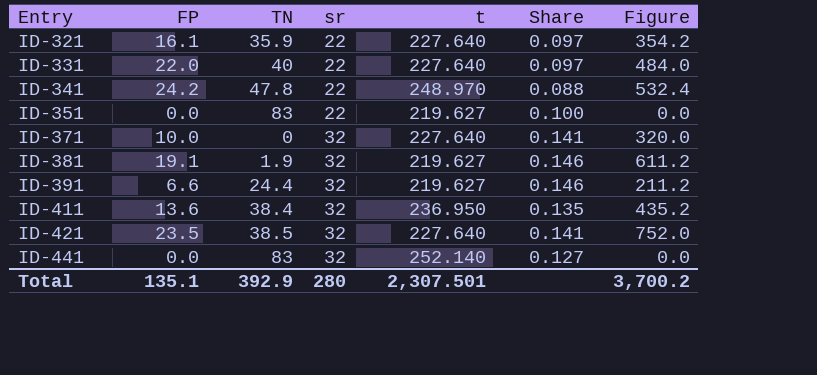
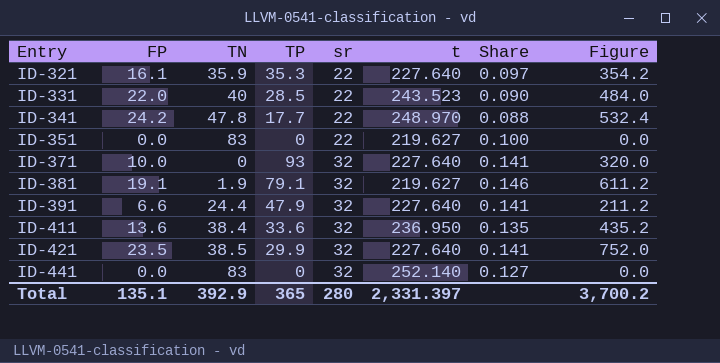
column TP | position: none -> 4
ID-331 | t: 227.640 -> 243.523
ID-331 | Share: 0.097 -> 0.090
ID-391 | t: 219.627 -> 227.640
ID-391 | Share: 0.146 -> 0.141
Total | t: 2,307.501 -> 2,331.397

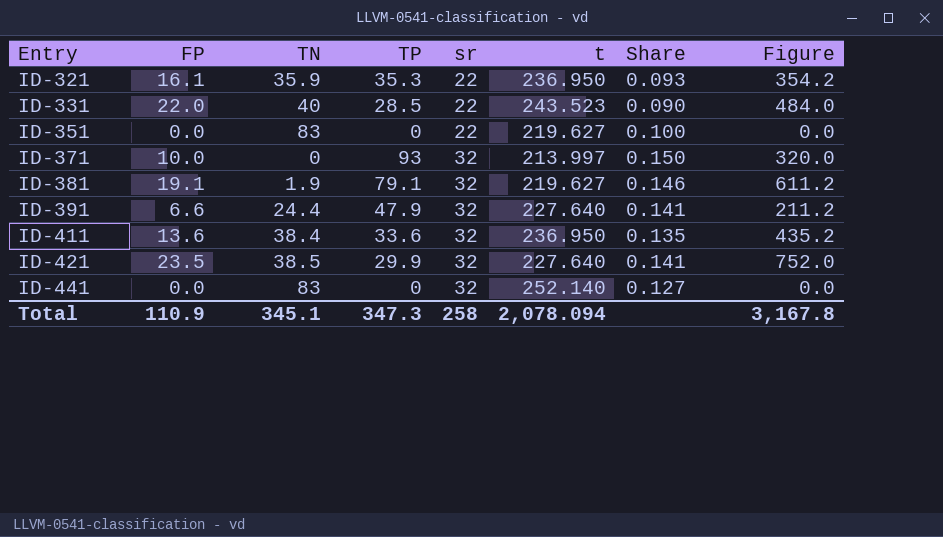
row ID-341: 24.2 | 47.8 | 17.7 | 22 | 248.970 | 0.088 | 532.4 -> none
ID-321 | t: 227.640 -> 236.950
ID-321 | Share: 0.097 -> 0.093
ID-371 | t: 227.640 -> 213.997
ID-371 | Share: 0.141 -> 0.150
Total | FP: 135.1 -> 110.9
Total | TN: 392.9 -> 345.1
Total | TP: 365 -> 347.3
Total | sr: 280 -> 258
Total | t: 2,331.397 -> 2,078.094
Total | Figure: 3,700.2 -> 3,167.8

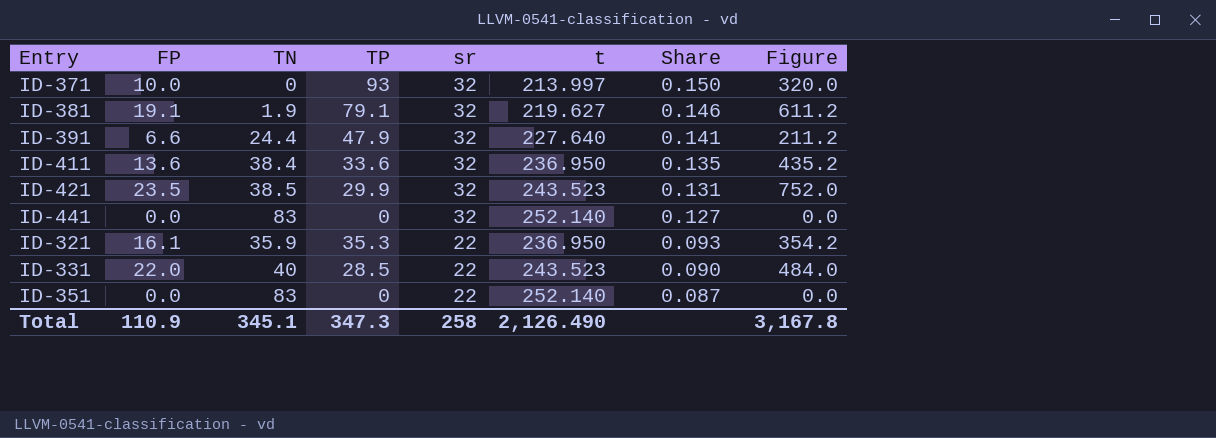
row order: Entry ascending -> sr descending
ID-421 | t: 227.640 -> 243.523
ID-421 | Share: 0.141 -> 0.131
ID-351 | t: 219.627 -> 252.140
ID-351 | Share: 0.100 -> 0.087
Total | t: 2,078.094 -> 2,126.490

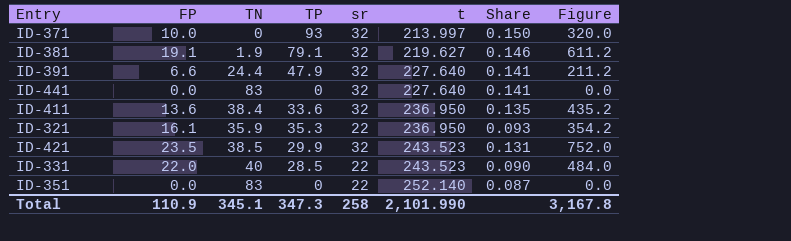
row order: sr descending -> t ascending
ID-441 | t: 252.140 -> 227.640
ID-441 | Share: 0.127 -> 0.141
Total | t: 2,126.490 -> 2,101.990

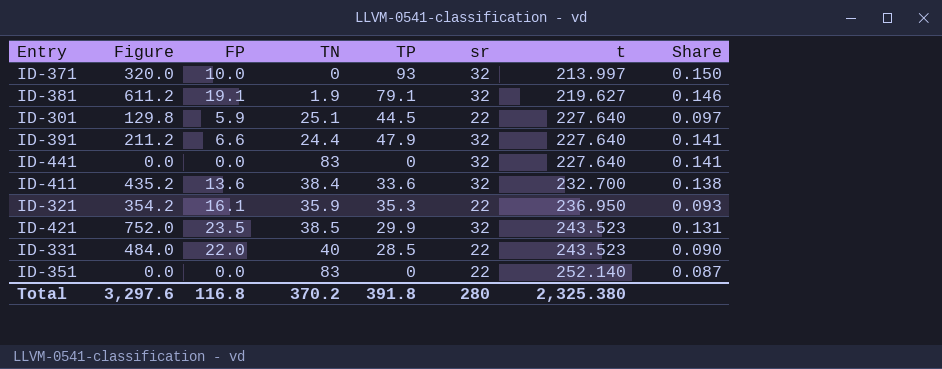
column Figure | position: 8 -> 2
row ID-301: none -> 129.8 | 5.9 | 25.1 | 44.5 | 22 | 227.640 | 0.097
ID-411 | t: 236.950 -> 232.700
ID-411 | Share: 0.135 -> 0.138
Total | Figure: 3,167.8 -> 3,297.6
Total | FP: 110.9 -> 116.8
Total | TN: 345.1 -> 370.2
Total | TP: 347.3 -> 391.8
Total | sr: 258 -> 280
Total | t: 2,101.990 -> 2,325.380

